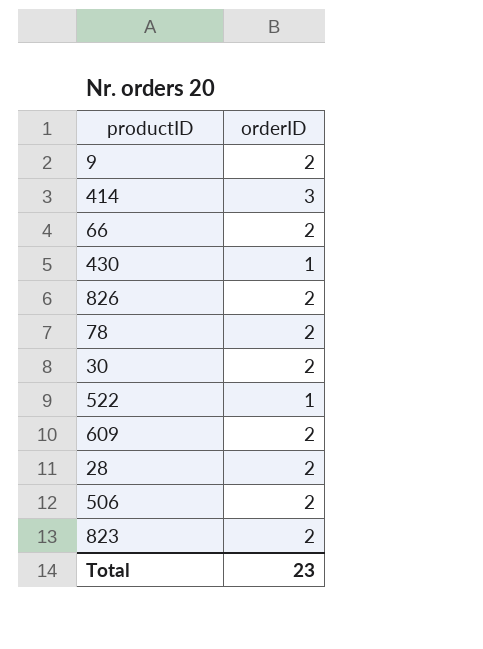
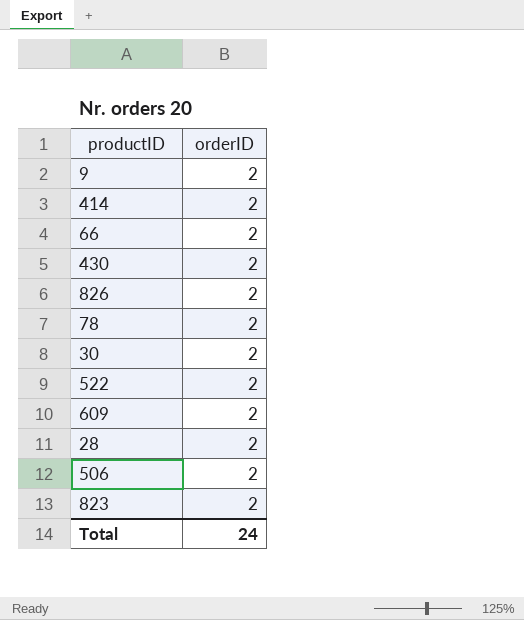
414 | orderID: 3 -> 2
430 | orderID: 1 -> 2
522 | orderID: 1 -> 2
Total | orderID: 23 -> 24

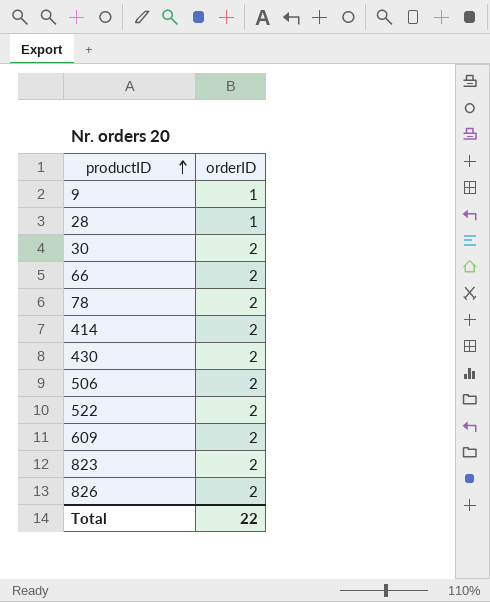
row order: none -> productID ascending
9 | orderID: 2 -> 1
28 | orderID: 2 -> 1
Total | orderID: 24 -> 22

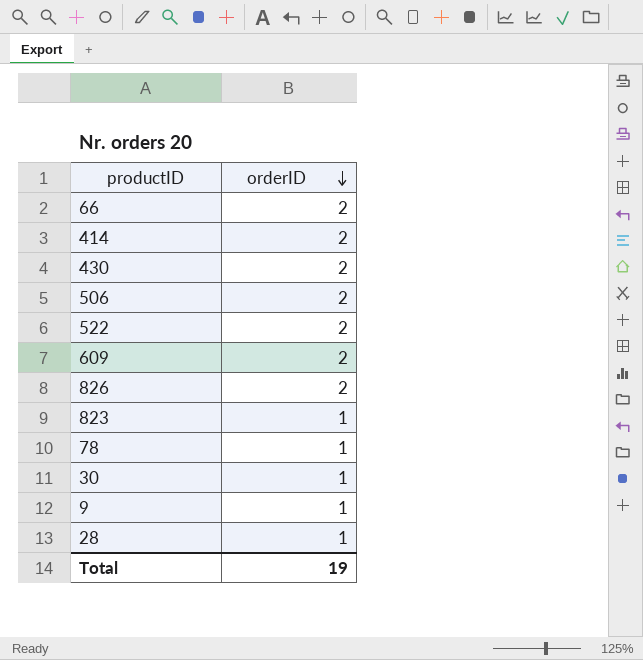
row order: productID ascending -> orderID descending
823 | orderID: 2 -> 1
78 | orderID: 2 -> 1
30 | orderID: 2 -> 1
Total | orderID: 22 -> 19

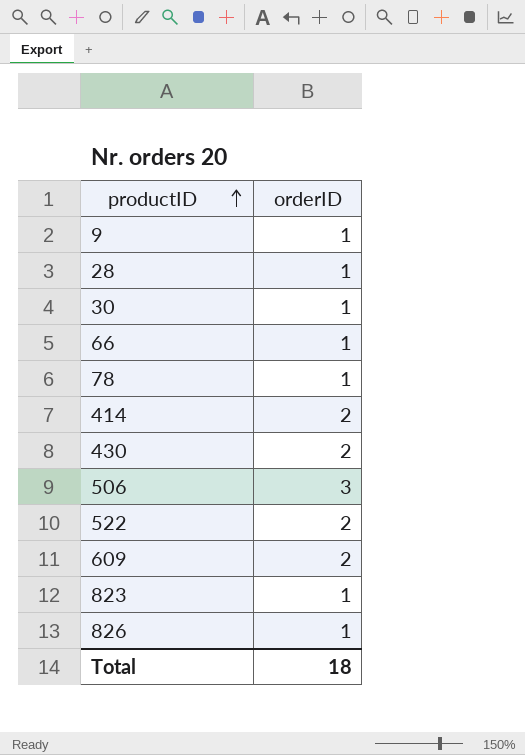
row order: orderID descending -> productID ascending
66 | orderID: 2 -> 1
506 | orderID: 2 -> 3
826 | orderID: 2 -> 1
Total | orderID: 19 -> 18

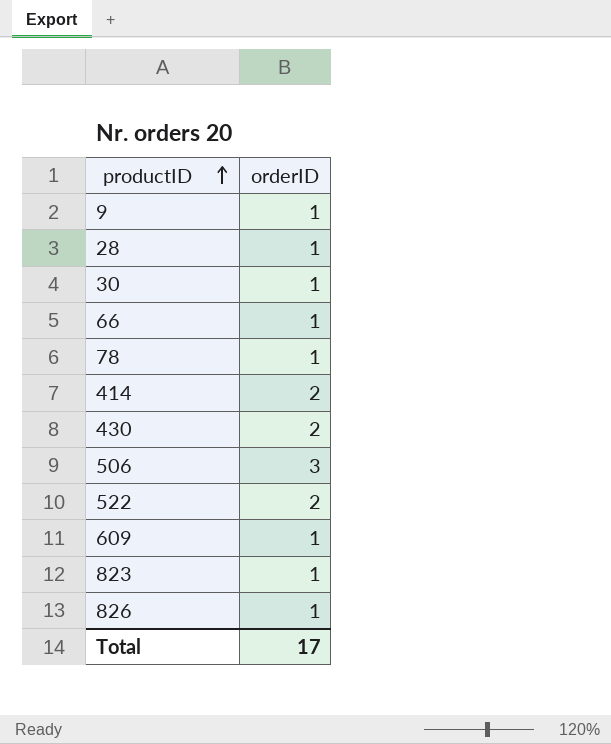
609 | orderID: 2 -> 1
Total | orderID: 18 -> 17

